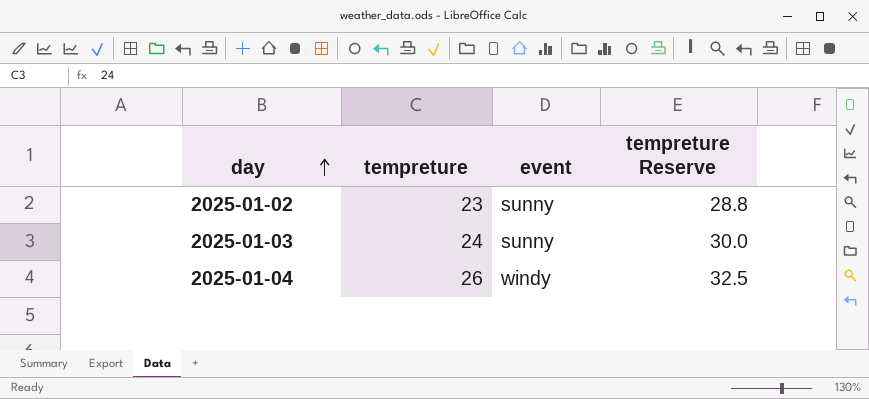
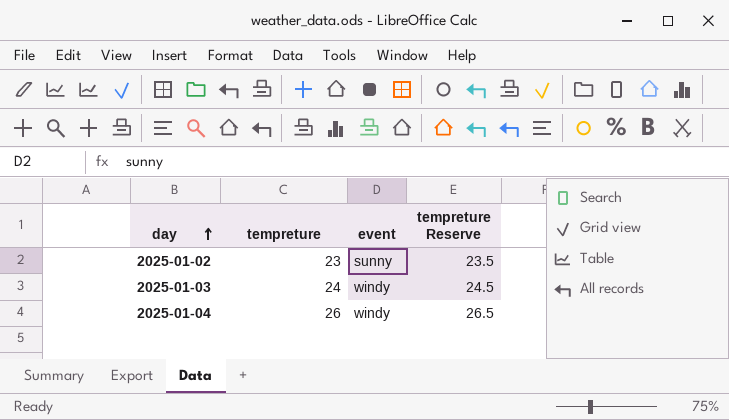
column tempreture Reserve | formula: [tempreture] * 1.25 -> [tempreture] * 1.02
2025-01-03 | event: sunny -> windy

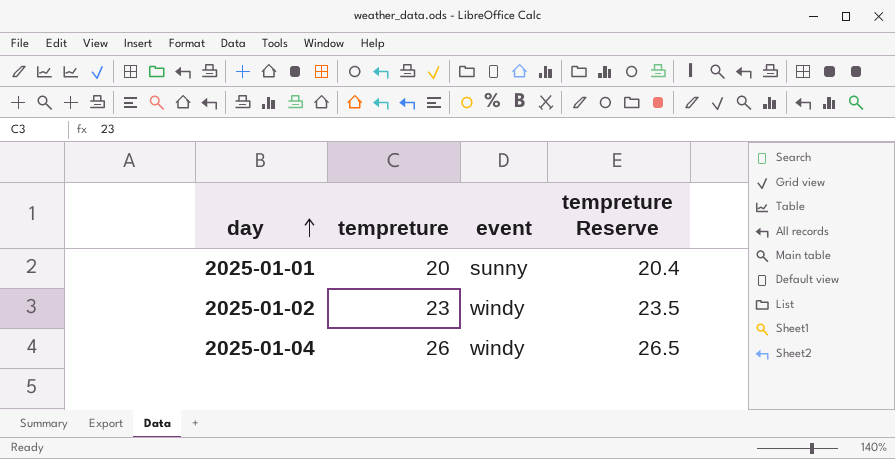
row 2025-01-03: 24 | windy | 24.5 -> none
row 2025-01-01: none -> 20 | sunny | 20.4
2025-01-02 | event: sunny -> windy

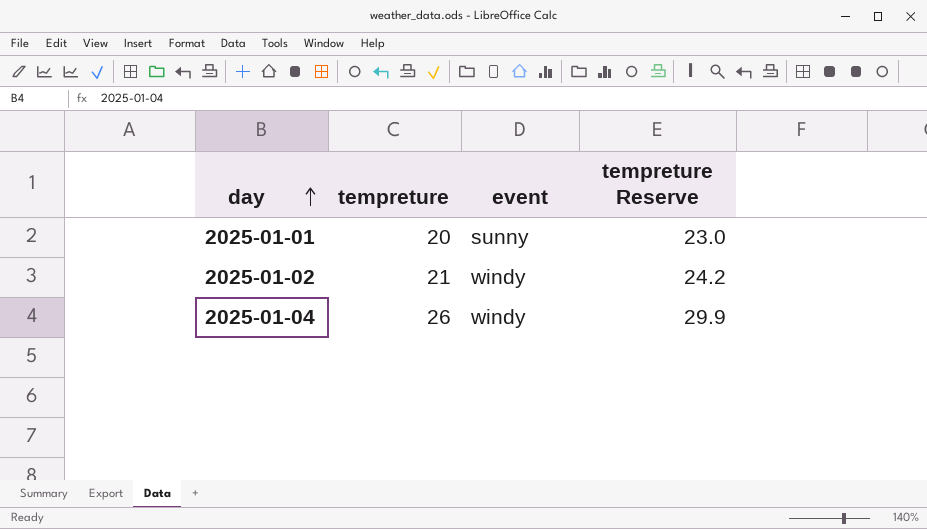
column tempreture Reserve | formula: [tempreture] * 1.02 -> [tempreture] * 1.15
2025-01-02 | tempreture: 23 -> 21

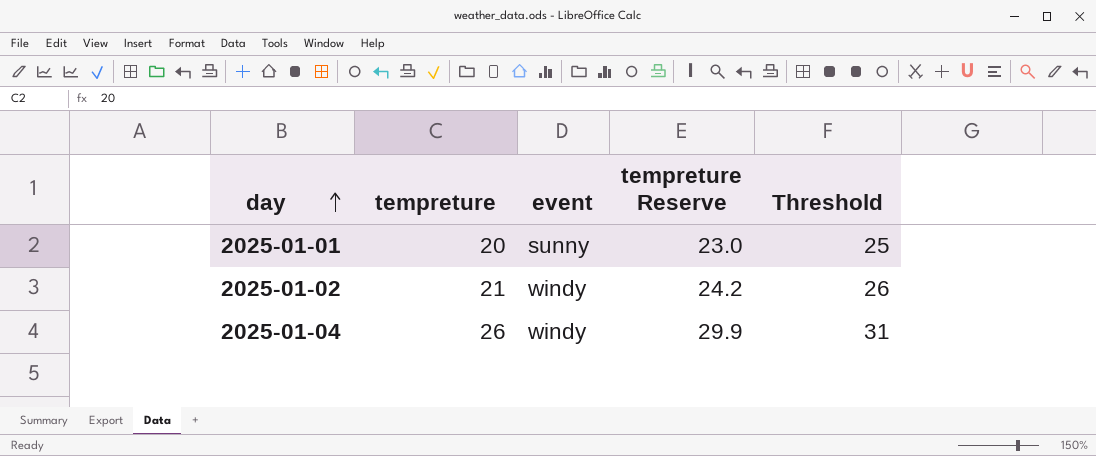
column Threshold | formula: none -> [tempreture] + 5

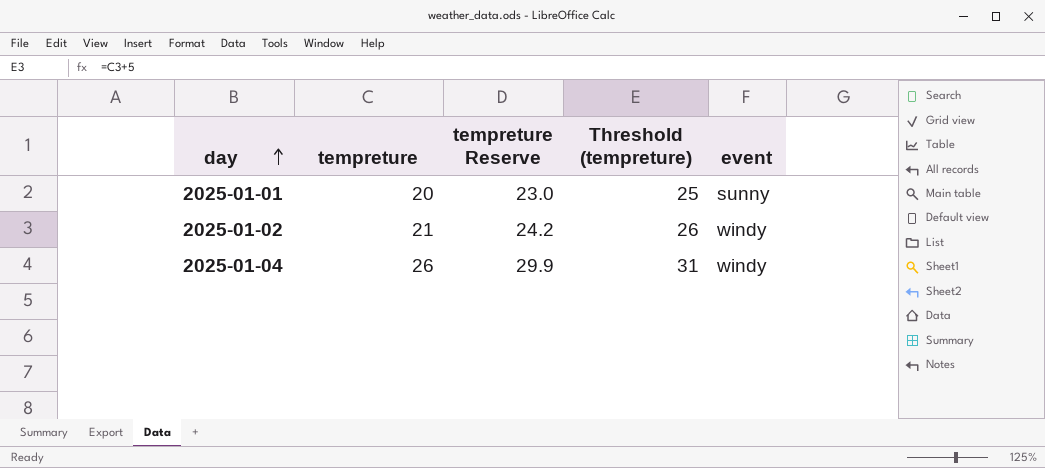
column name: Threshold -> Threshold (tempreture)
column event | position: 3 -> 5

